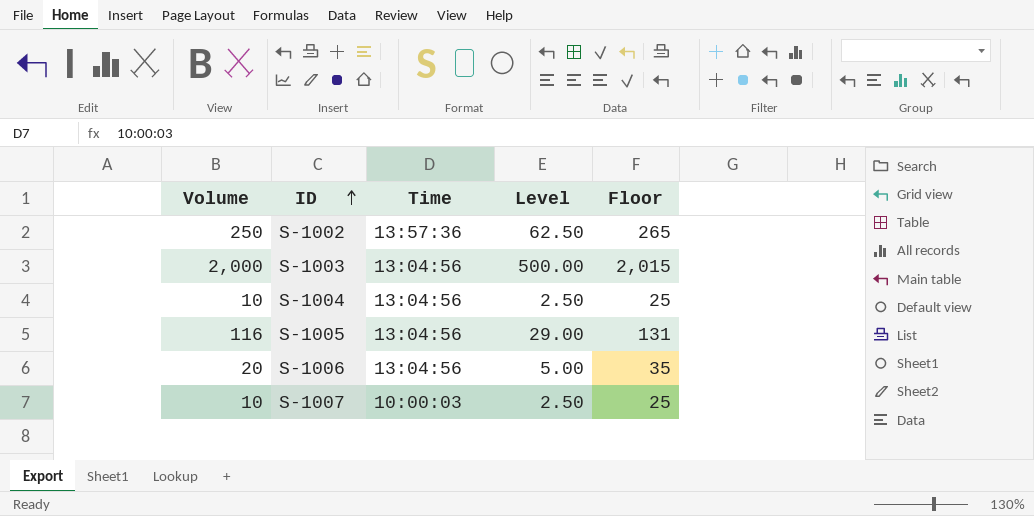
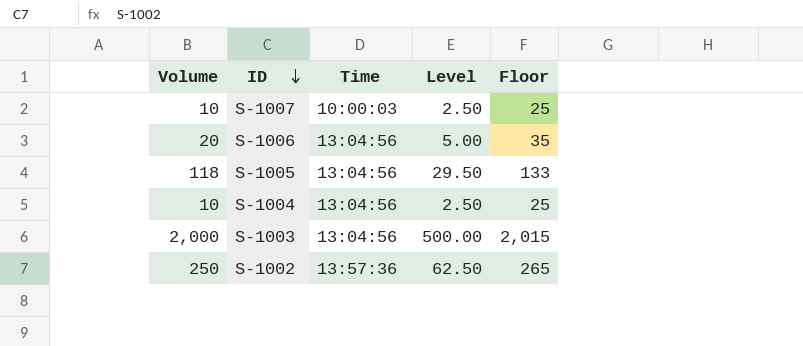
row order: ID ascending -> ID descending
S-1005 | Volume: 116 -> 118
S-1005 | Level: 29.00 -> 29.50
S-1005 | Floor: 131 -> 133

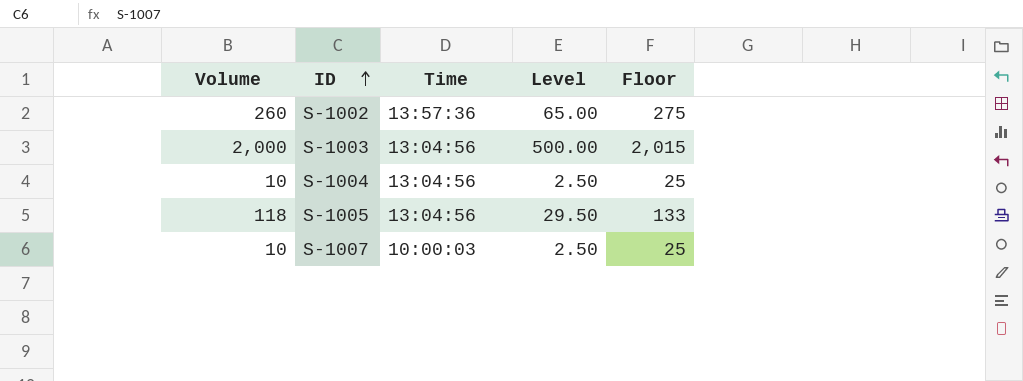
row order: ID descending -> ID ascending
row S-1006: 20 | 13:04:56 | 5.00 | 35 -> none
S-1002 | Volume: 250 -> 260
S-1002 | Level: 62.50 -> 65.00
S-1002 | Floor: 265 -> 275

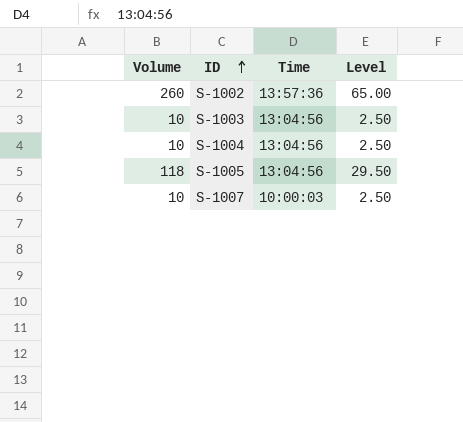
column Floor | formula: [Volume] + 15 -> none
S-1003 | Volume: 2,000 -> 10
S-1003 | Level: 500.00 -> 2.50

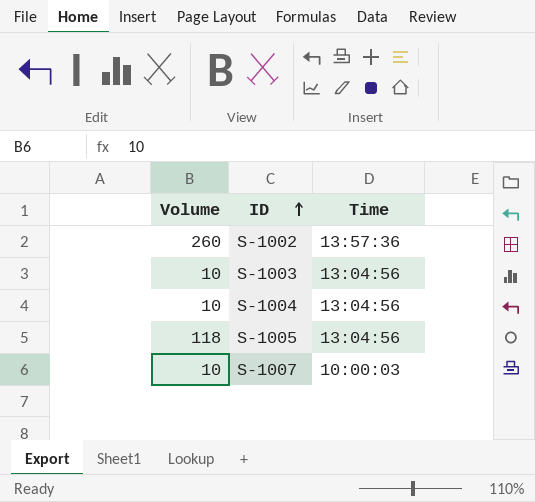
column Level | formula: [Volume] * 0.25 -> none

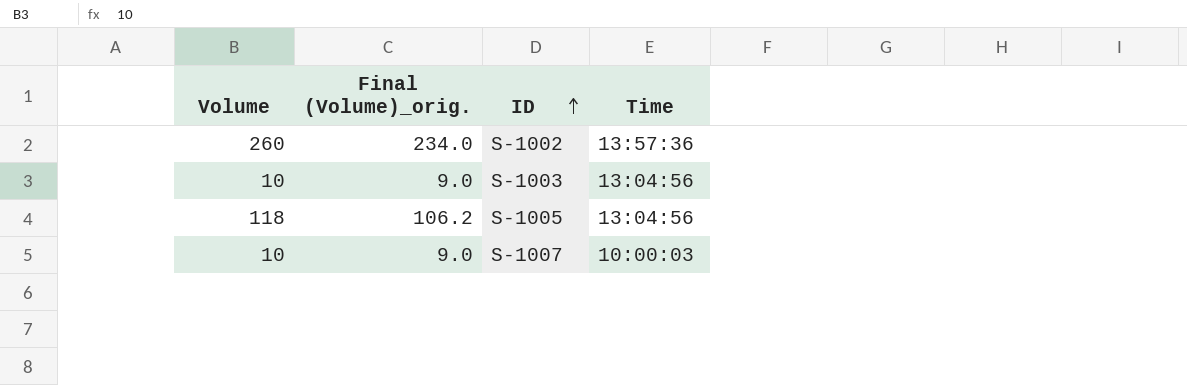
column Final (Volume)_orig. | formula: none -> [Volume] * 0.9
row S-1004: 10 | 13:04:56 -> none

